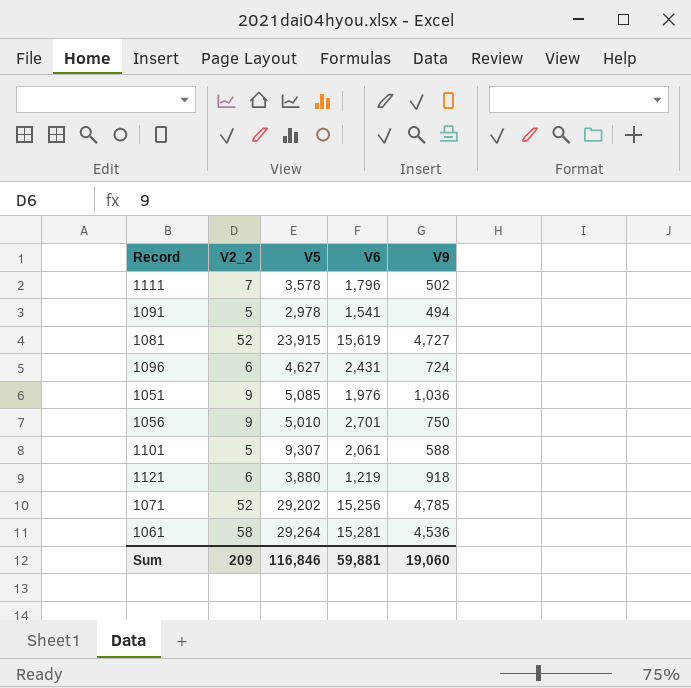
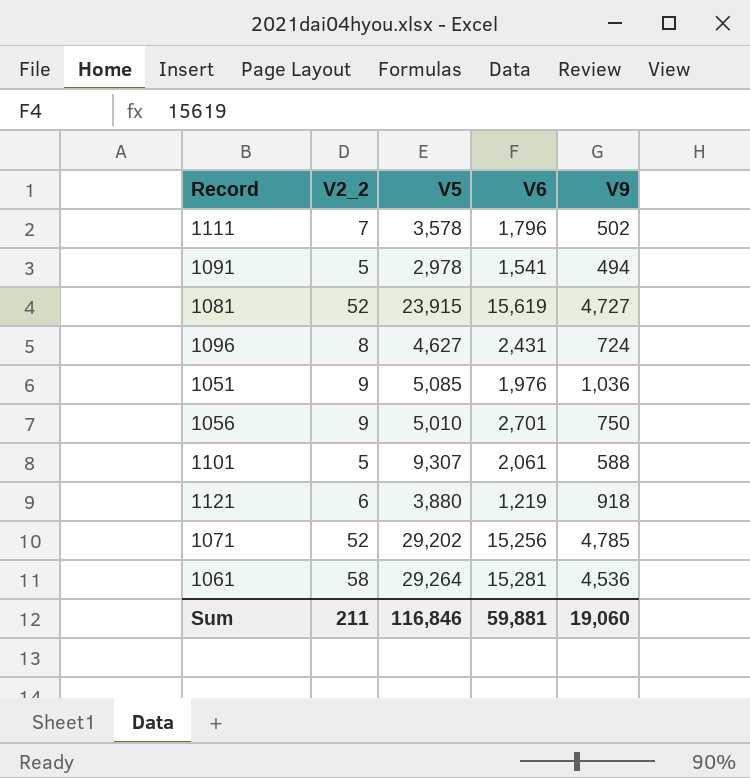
1096 | V2_2: 6 -> 8
Sum | V2_2: 209 -> 211

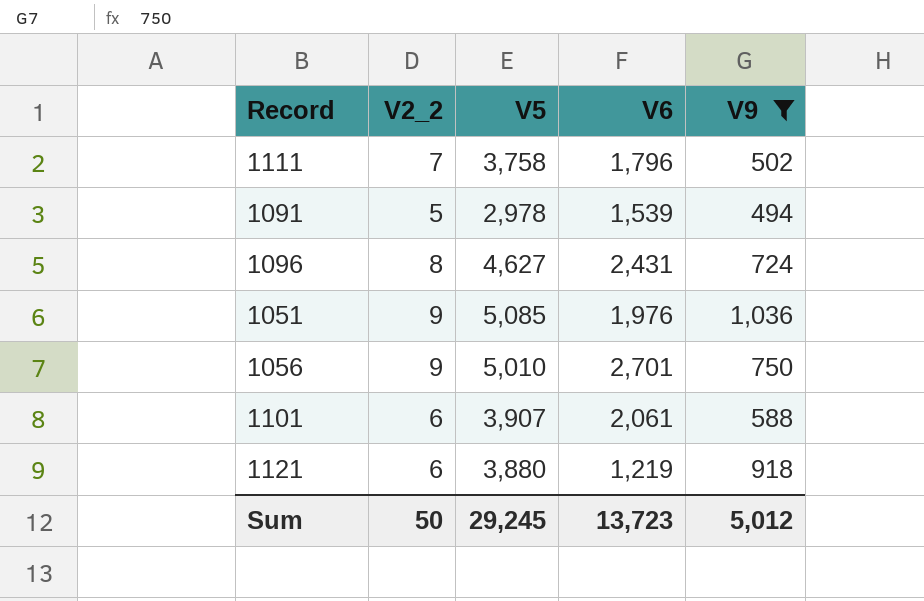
filter: none -> V9 <= 1,036
1111 | V5: 3,578 -> 3,758
1091 | V6: 1,541 -> 1,539
1101 | V2_2: 5 -> 6
1101 | V5: 9,307 -> 3,907
Sum | V2_2: 211 -> 50
Sum | V5: 116,846 -> 29,245
Sum | V6: 59,881 -> 13,723
Sum | V9: 19,060 -> 5,012

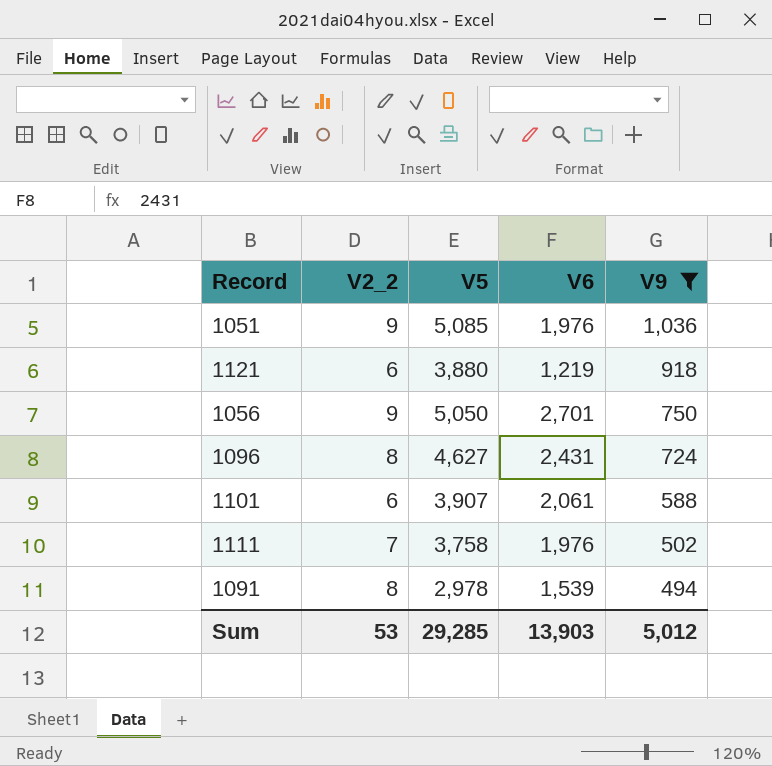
row order: none -> V9 descending
1056 | V5: 5,010 -> 5,050
1111 | V6: 1,796 -> 1,976
1091 | V2_2: 5 -> 8
Sum | V2_2: 50 -> 53
Sum | V5: 29,245 -> 29,285
Sum | V6: 13,723 -> 13,903

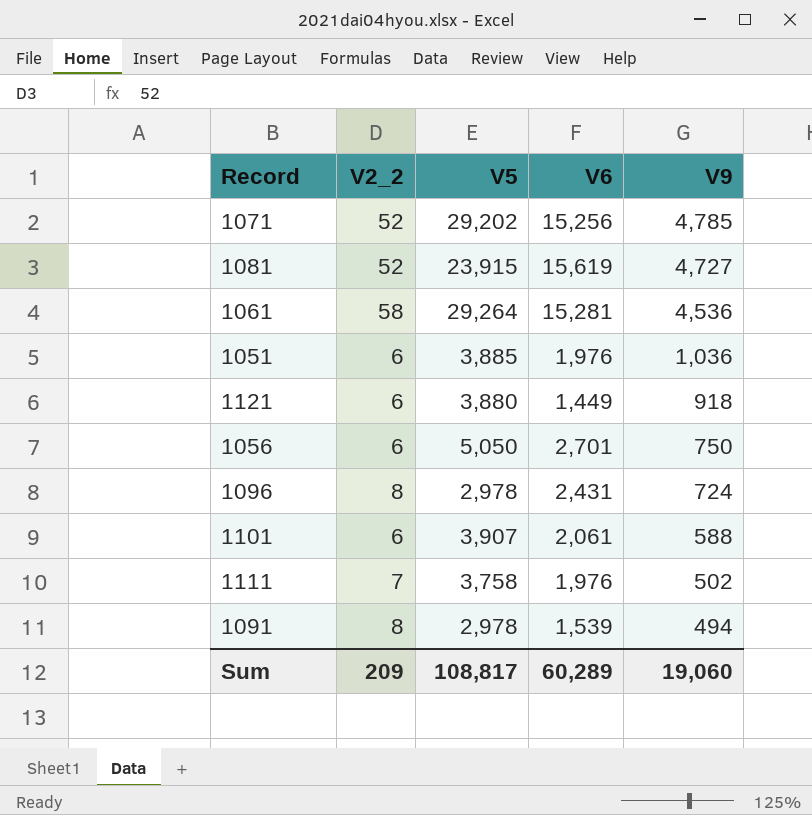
filter: V9 <= 1,036 -> none
1051 | V2_2: 9 -> 6
1051 | V5: 5,085 -> 3,885
1121 | V6: 1,219 -> 1,449
1056 | V2_2: 9 -> 6
1096 | V5: 4,627 -> 2,978
Sum | V2_2: 53 -> 209
Sum | V5: 29,285 -> 108,817
Sum | V6: 13,903 -> 60,289
Sum | V9: 5,012 -> 19,060

